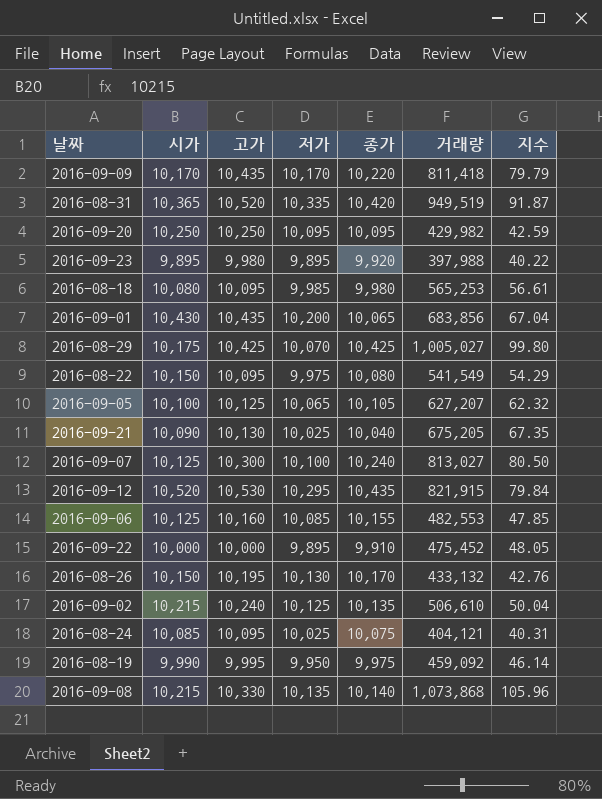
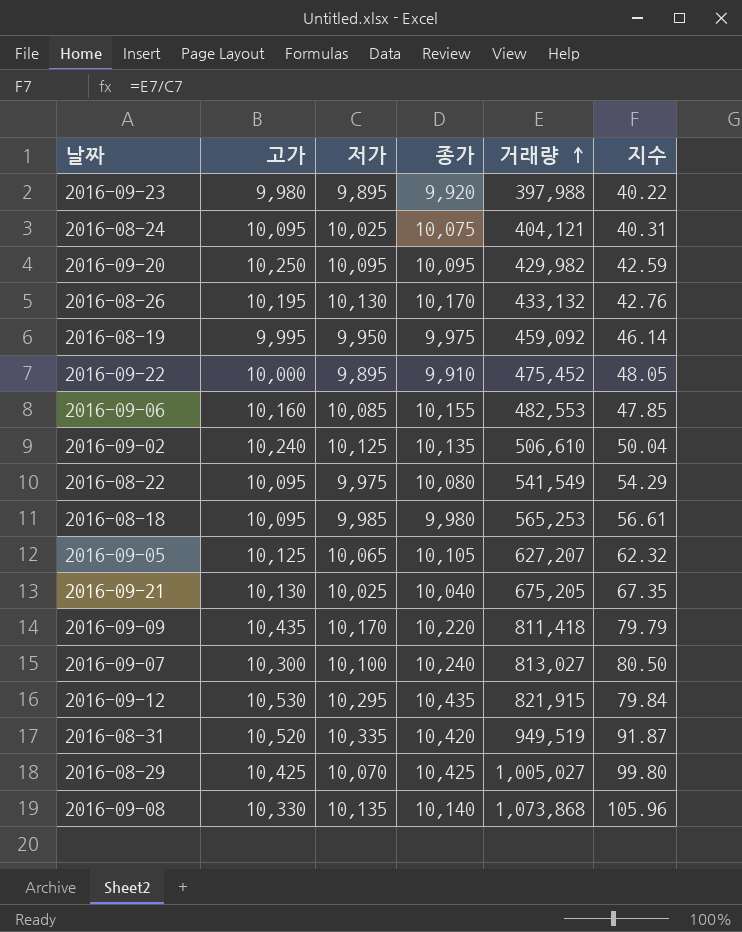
row order: none -> 거래량 ascending
column 시가 | position: 2 -> none
row 2016-09-01: 10,430 | 10,435 | 10,200 | 10,065 | 683,856 | 67.04 -> none

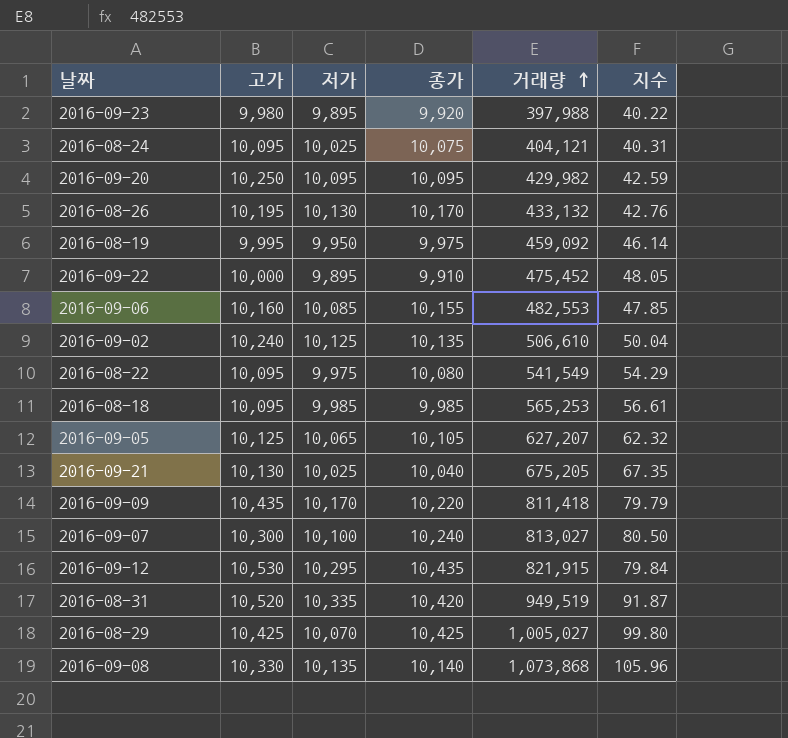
2016-08-18 | 종가: 9,980 -> 9,985

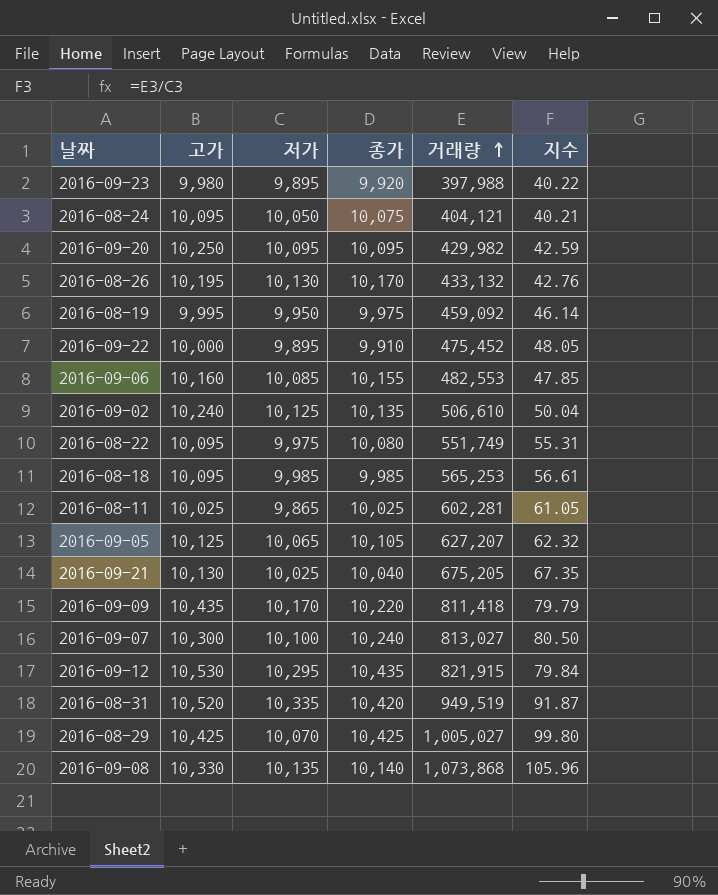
2016-08-24 | 저가: 10,025 -> 10,050
2016-08-24 | 지수: 40.31 -> 40.21
2016-08-22 | 거래량: 541,549 -> 551,749
2016-08-22 | 지수: 54.29 -> 55.31
row 2016-08-11: none -> 10,025 | 9,865 | 10,025 | 602,281 | 61.05

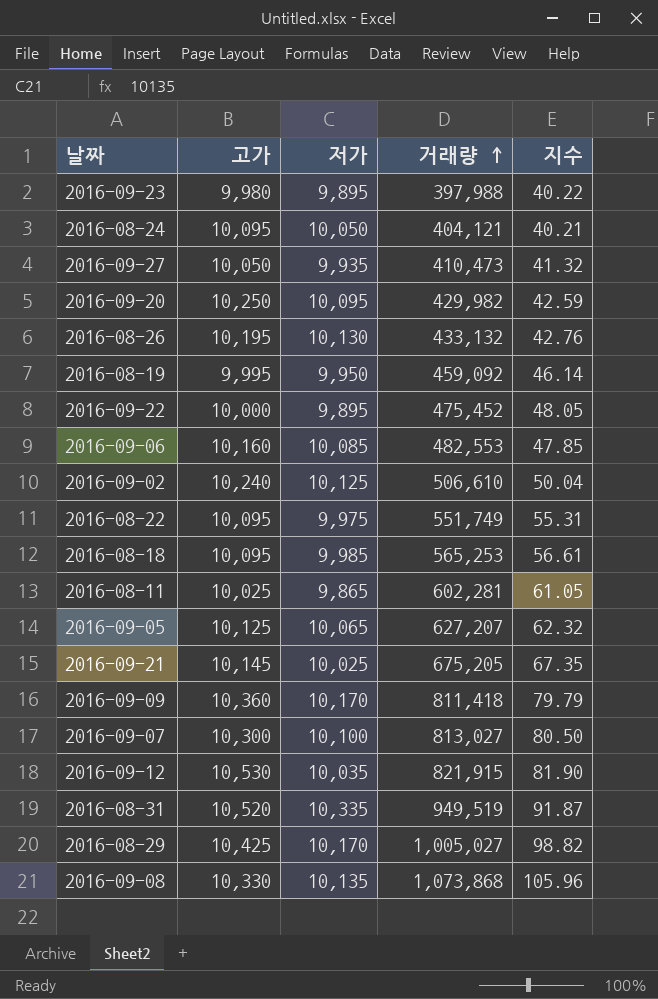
column 종가 | position: 4 -> none
row 2016-09-27: none -> 10,050 | 9,935 | 410,473 | 41.32
2016-09-21 | 고가: 10,130 -> 10,145
2016-09-09 | 고가: 10,435 -> 10,360
2016-09-12 | 저가: 10,295 -> 10,035
2016-09-12 | 지수: 79.84 -> 81.90
2016-08-29 | 저가: 10,070 -> 10,170
2016-08-29 | 지수: 99.80 -> 98.82

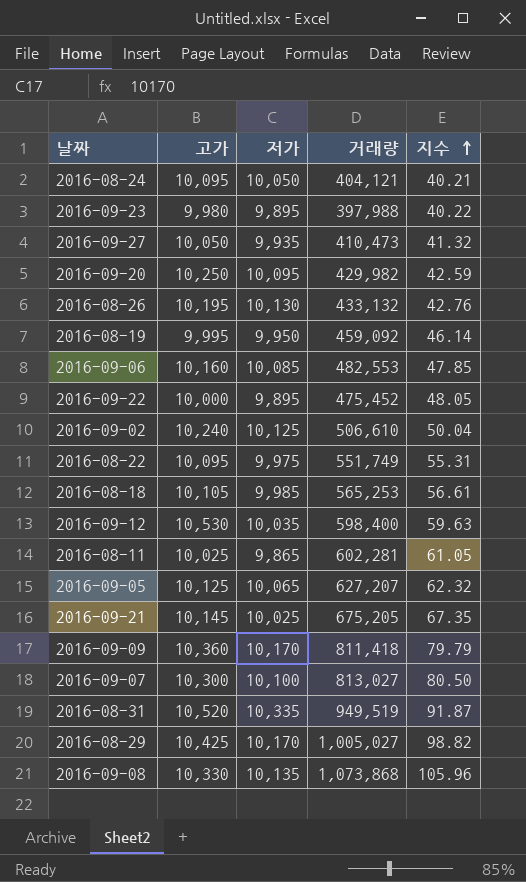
row order: 거래량 ascending -> 지수 ascending
2016-08-18 | 고가: 10,095 -> 10,105
2016-09-12 | 거래량: 821,915 -> 598,400
2016-09-12 | 지수: 81.90 -> 59.63

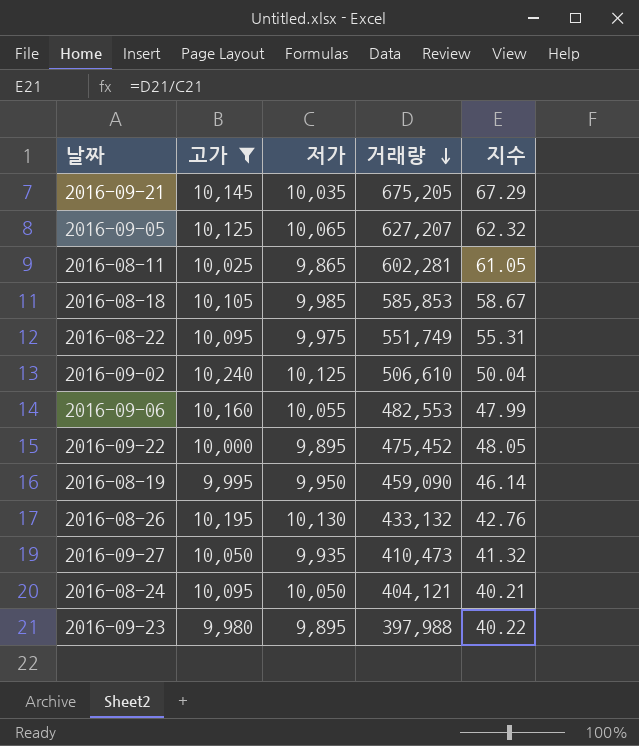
filter: none -> 고가 <= 10,240
row order: 지수 ascending -> 거래량 descending
2016-09-21 | 저가: 10,025 -> 10,035
2016-09-21 | 지수: 67.35 -> 67.29
2016-08-18 | 거래량: 565,253 -> 585,853
2016-08-18 | 지수: 56.61 -> 58.67
2016-09-06 | 저가: 10,085 -> 10,055
2016-09-06 | 지수: 47.85 -> 47.99
2016-08-19 | 거래량: 459,092 -> 459,090

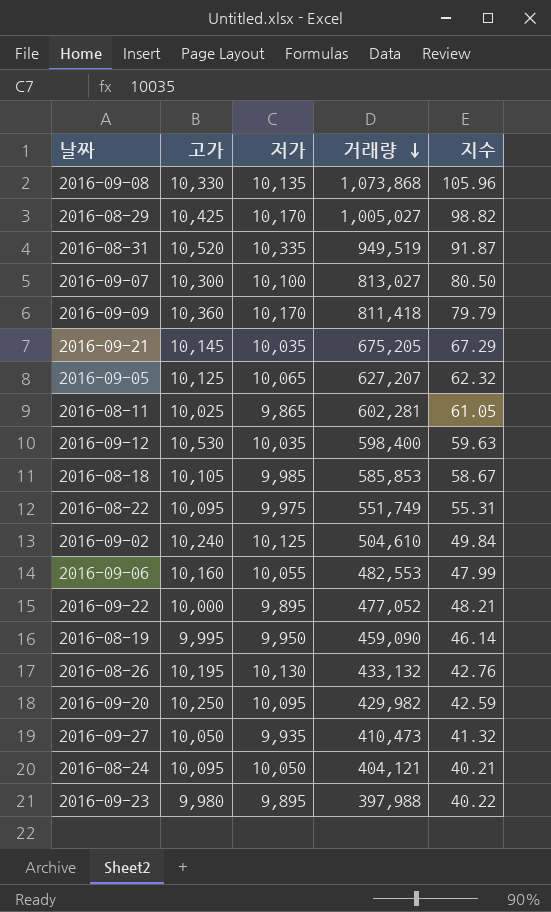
filter: 고가 <= 10,240 -> none
2016-09-02 | 거래량: 506,610 -> 504,610
2016-09-02 | 지수: 50.04 -> 49.84
2016-09-22 | 거래량: 475,452 -> 477,052
2016-09-22 | 지수: 48.05 -> 48.21

